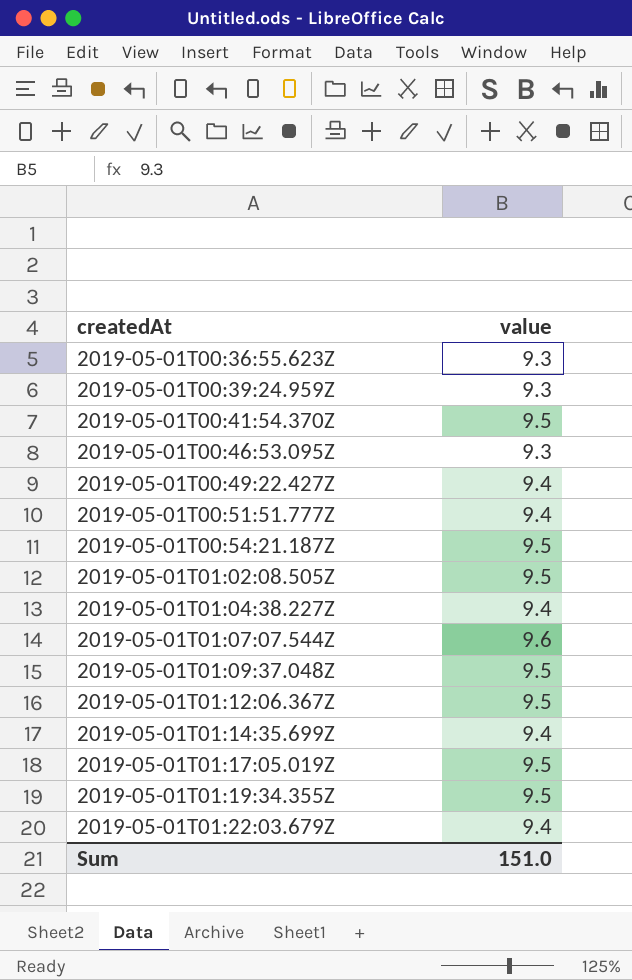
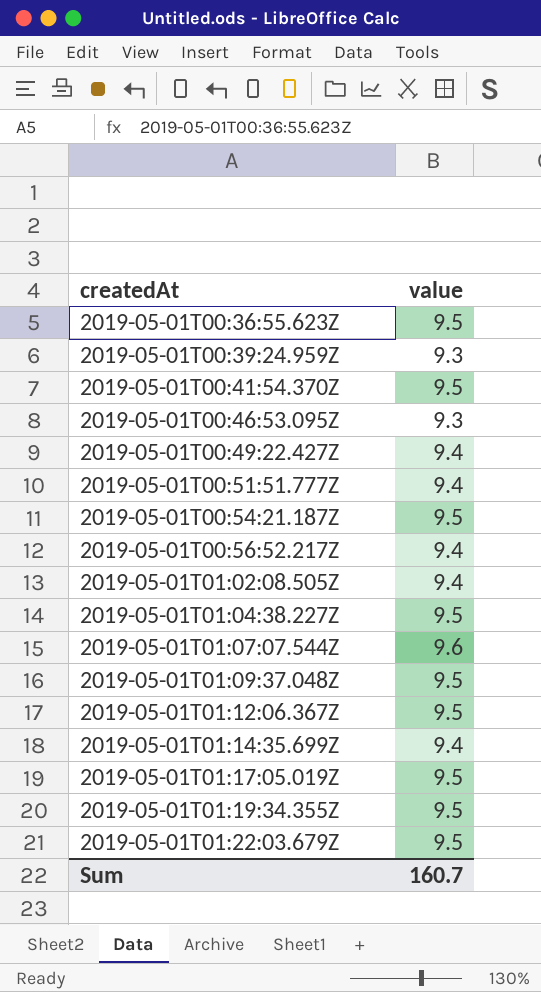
2019-05-01T00:36:55.623Z | value: 9.3 -> 9.5
row 2019-05-01T00:56:52.217Z: none -> 9.4
2019-05-01T01:02:08.505Z | value: 9.5 -> 9.4
2019-05-01T01:04:38.227Z | value: 9.4 -> 9.5
2019-05-01T01:22:03.679Z | value: 9.4 -> 9.5
Sum | value: 151.0 -> 160.7

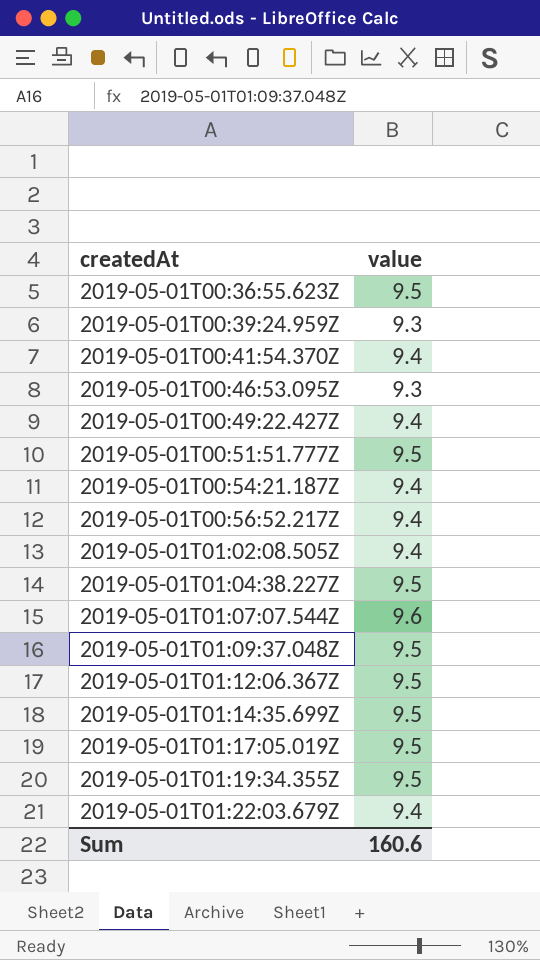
2019-05-01T00:41:54.370Z | value: 9.5 -> 9.4
2019-05-01T00:51:51.777Z | value: 9.4 -> 9.5
2019-05-01T00:54:21.187Z | value: 9.5 -> 9.4
2019-05-01T01:14:35.699Z | value: 9.4 -> 9.5
2019-05-01T01:22:03.679Z | value: 9.5 -> 9.4
Sum | value: 160.7 -> 160.6

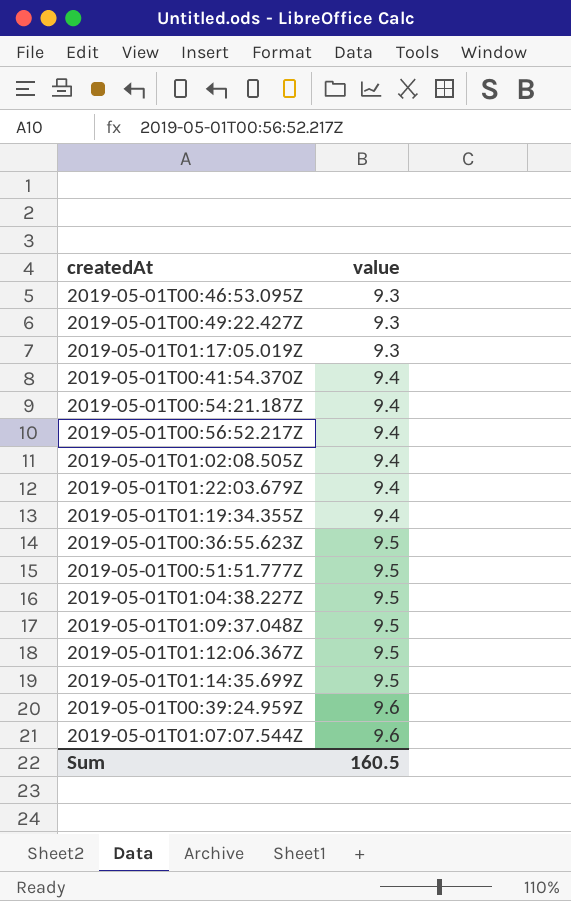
row order: createdAt ascending -> value ascending
2019-05-01T00:49:22.427Z | value: 9.4 -> 9.3
2019-05-01T01:17:05.019Z | value: 9.5 -> 9.3
2019-05-01T01:19:34.355Z | value: 9.5 -> 9.4
2019-05-01T00:39:24.959Z | value: 9.3 -> 9.6
Sum | value: 160.6 -> 160.5

